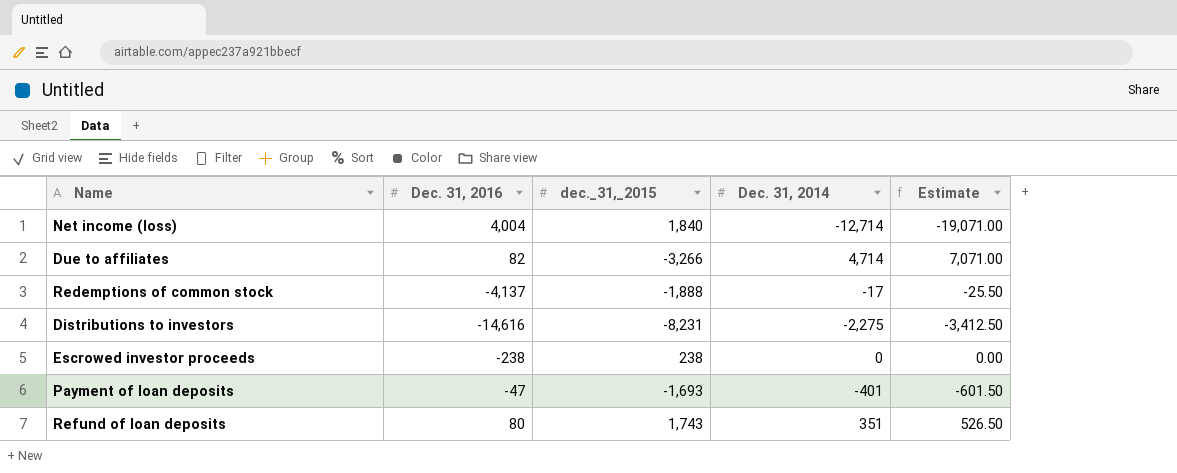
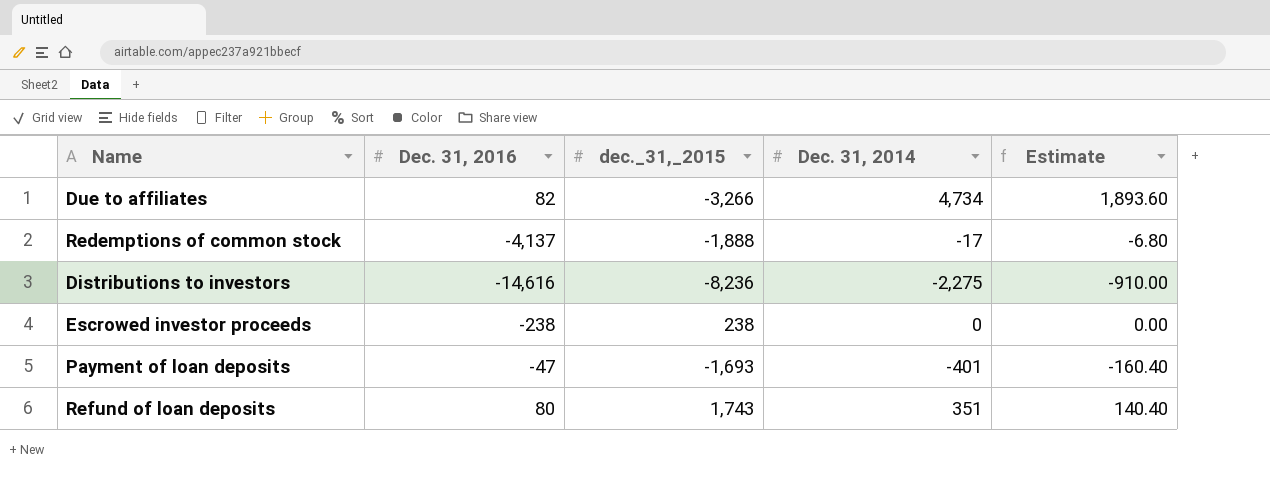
column Estimate | formula: [Dec. 31, 2014] * 1.5 -> [Dec. 31, 2014] * 0.4
row Net income (loss): 4,004 | 1,840 | -12,714 | -19,071.00 -> none
Due to affiliates | Dec. 31, 2014: 4,714 -> 4,734
Distributions to investors | dec._31,_2015: -8,231 -> -8,236

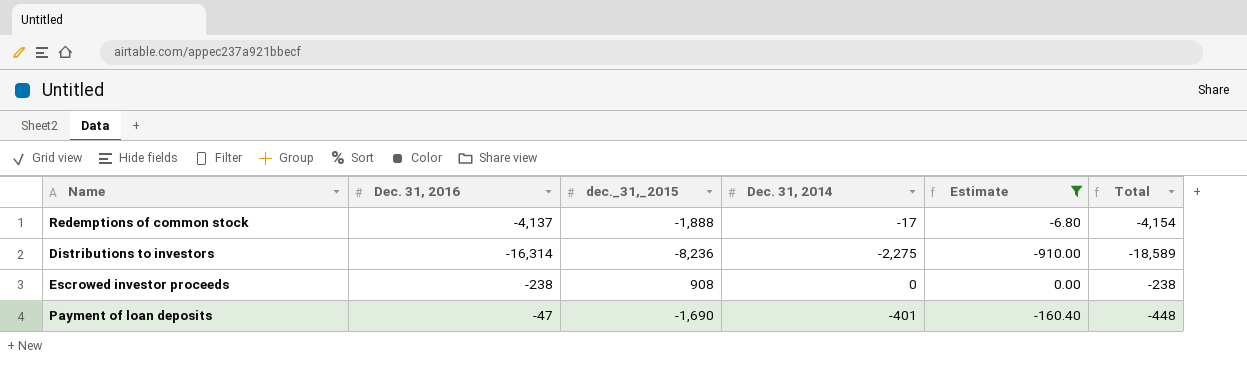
filter: none -> Estimate <= 0.00
column Total | formula: none -> [Dec. 31, 2016] + [Dec. 31, 2014]
Distributions to investors | Dec. 31, 2016: -14,616 -> -16,314
Escrowed investor proceeds | dec._31,_2015: 238 -> 908
Payment of loan deposits | dec._31,_2015: -1,693 -> -1,690

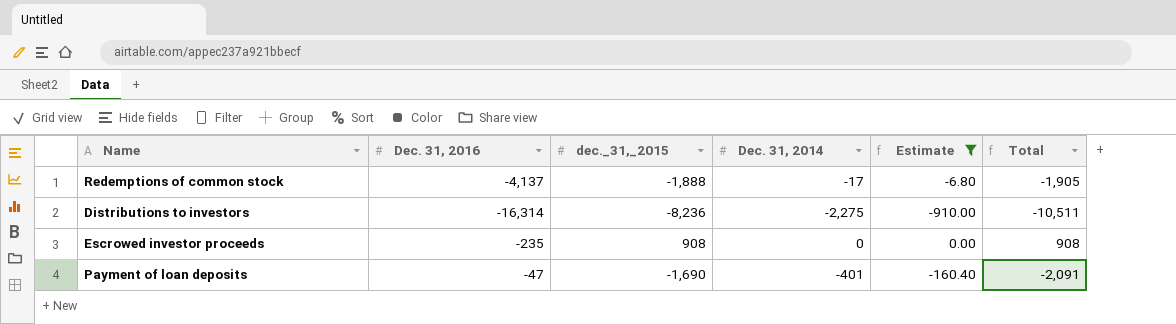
column Total | formula: [Dec. 31, 2016] + [Dec. 31, 2014] -> [dec._31,_2015] + [Dec. 31, 2014]
Escrowed investor proceeds | Dec. 31, 2016: -238 -> -235

